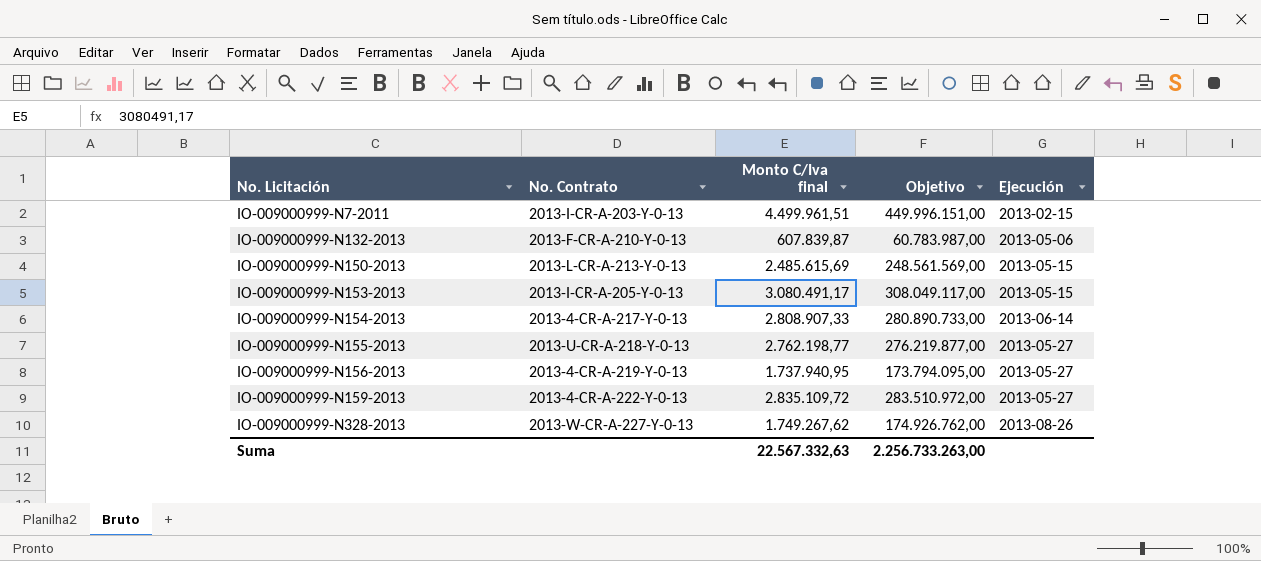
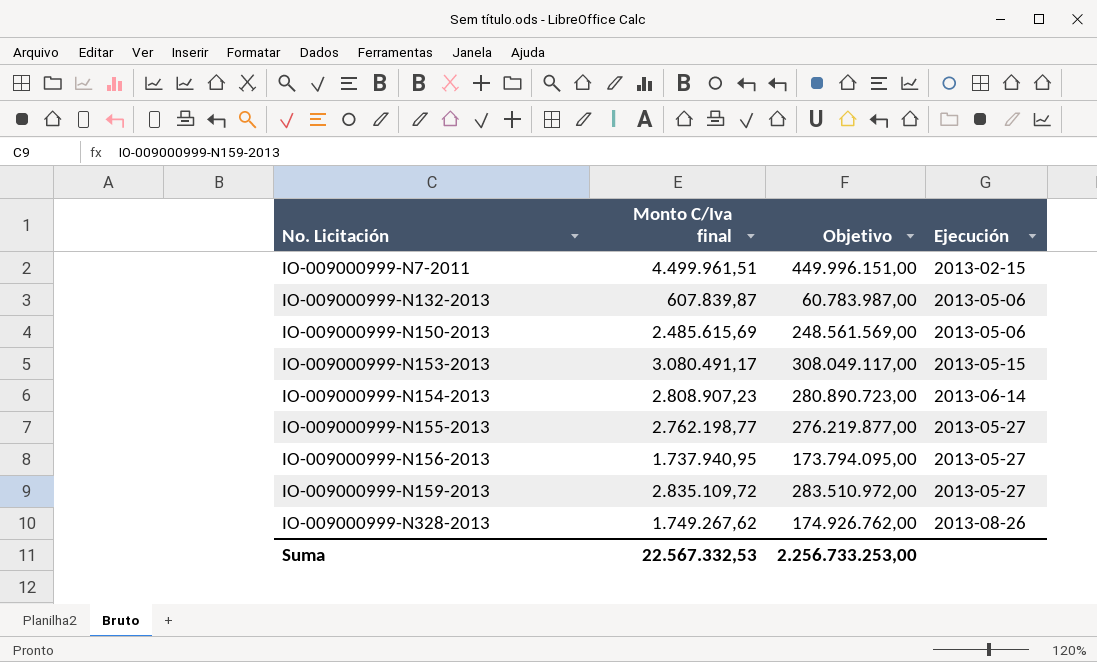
column No. Contrato | position: 2 -> none
IO-009000999-N150-2013 | Ejecución: 2013-05-15 -> 2013-05-06
IO-009000999-N154-2013 | Monto C/Iva final: 2.808.907,33 -> 2.808.907,23
IO-009000999-N154-2013 | Objetivo: 280.890.733,00 -> 280.890.723,00
Suma | Monto C/Iva final: 22.567.332,63 -> 22.567.332,53
Suma | Objetivo: 2.256.733.263,00 -> 2.256.733.253,00

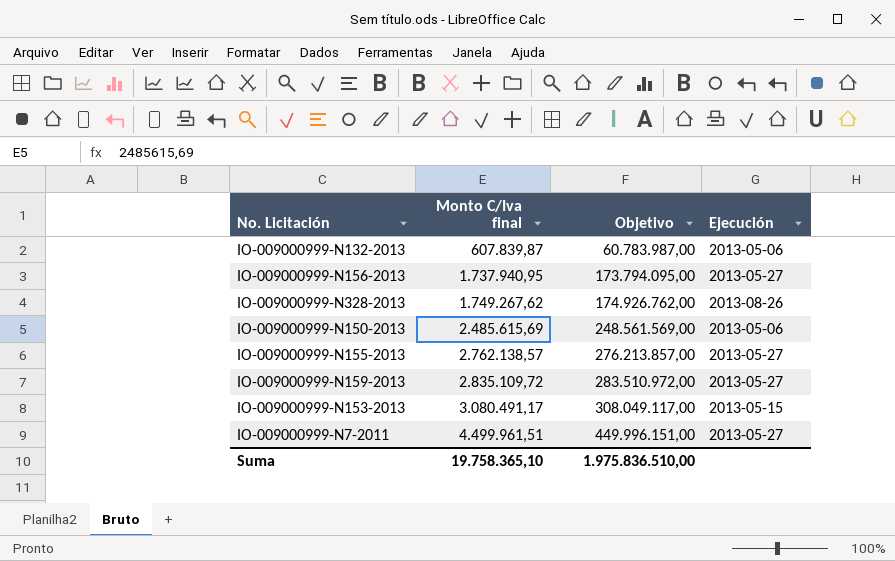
row order: No. Licitación ascending -> Monto C/Iva final ascending
row IO-009000999-N154-2013: 2.808.907,23 | 280.890.723,00 | 2013-06-14 -> none
IO-009000999-N155-2013 | Monto C/Iva final: 2.762.198,77 -> 2.762.138,57
IO-009000999-N155-2013 | Objetivo: 276.219.877,00 -> 276.213.857,00
IO-009000999-N7-2011 | Ejecución: 2013-02-15 -> 2013-05-27
Suma | Monto C/Iva final: 22.567.332,53 -> 19.758.365,10
Suma | Objetivo: 2.256.733.253,00 -> 1.975.836.510,00

